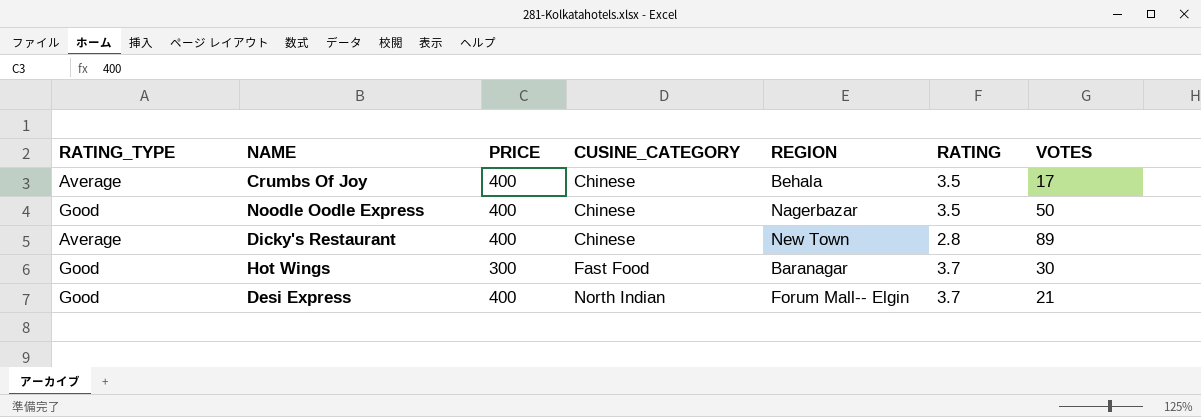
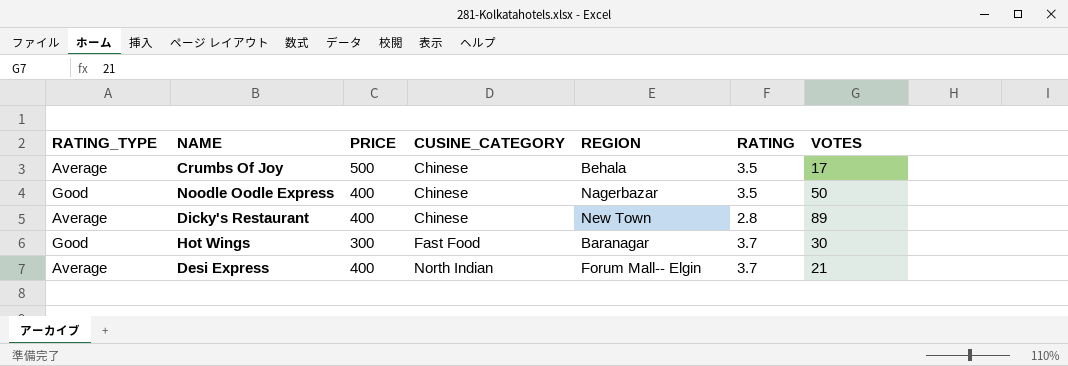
Crumbs Of Joy | PRICE: 400 -> 500
Desi Express | RATING_TYPE: Good -> Average

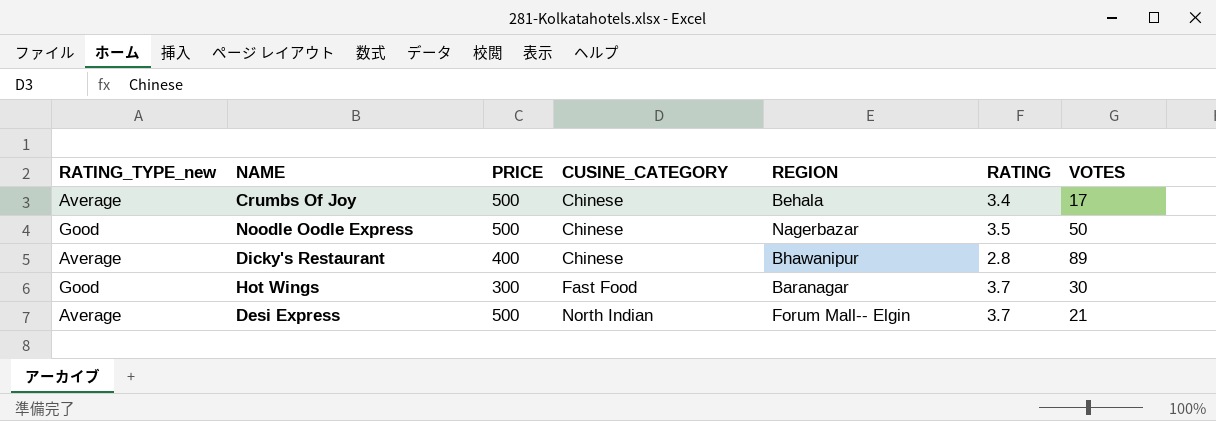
column name: RATING_TYPE -> RATING_TYPE_new
Crumbs Of Joy | RATING: 3.5 -> 3.4
Noodle Oodle Express | PRICE: 400 -> 500
Dicky's Restaurant | REGION: New Town -> Bhawanipur
Desi Express | PRICE: 400 -> 500

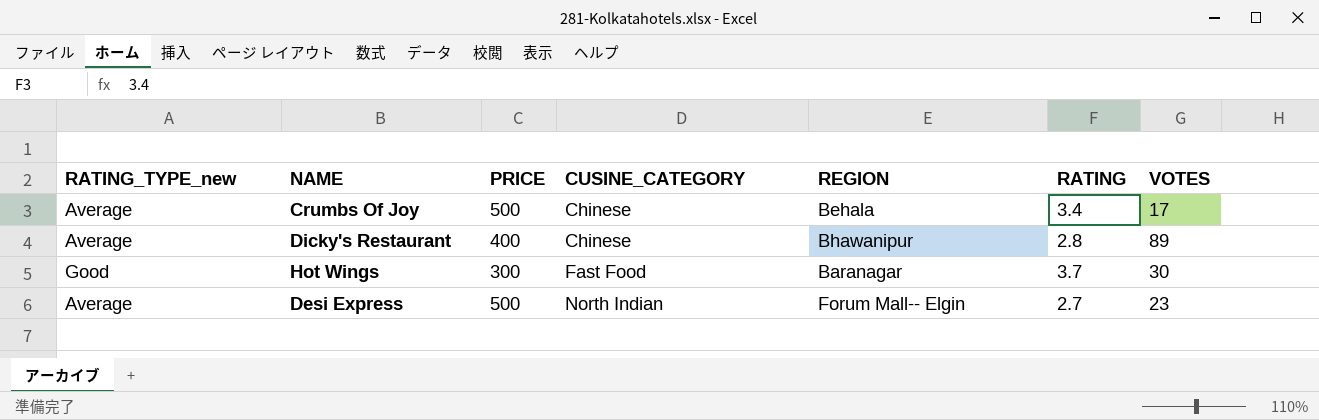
row Noodle Oodle Express: Good | 500 | Chinese | Nagerbazar | 3.5 | 50 -> none
Desi Express | RATING: 3.7 -> 2.7
Desi Express | VOTES: 21 -> 23

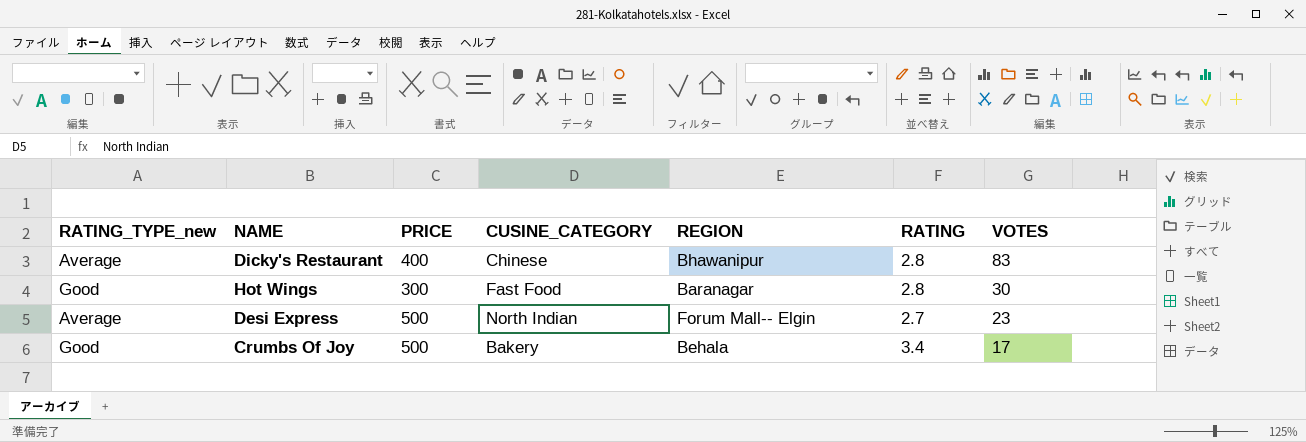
row order: CUSINE_CATEGORY ascending -> VOTES descending
Dicky's Restaurant | VOTES: 89 -> 83
Hot Wings | RATING: 3.7 -> 2.8
Crumbs Of Joy | RATING_TYPE_new: Average -> Good
Crumbs Of Joy | CUSINE_CATEGORY: Chinese -> Bakery

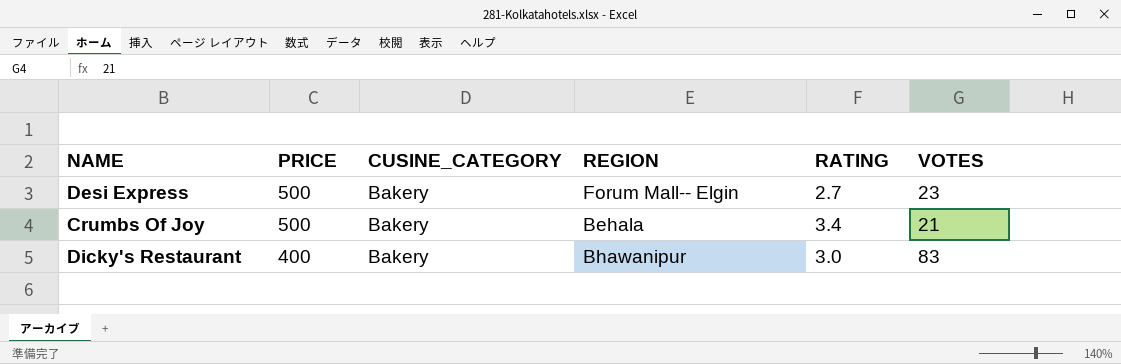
row order: VOTES descending -> PRICE descending
column RATING_TYPE_new | position: 1 -> none
row Hot Wings: Good | 300 | Fast Food | Baranagar | 2.8 | 30 -> none
Desi Express | CUSINE_CATEGORY: North Indian -> Bakery
Crumbs Of Joy | VOTES: 17 -> 21
Dicky's Restaurant | CUSINE_CATEGORY: Chinese -> Bakery
Dicky's Restaurant | RATING: 2.8 -> 3.0

